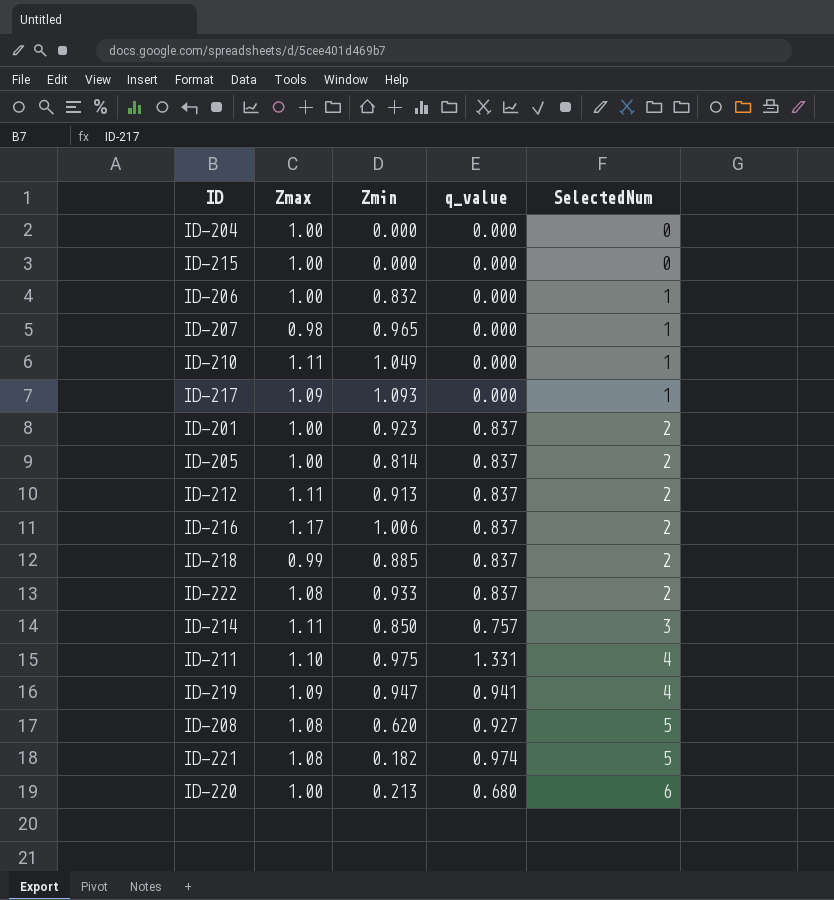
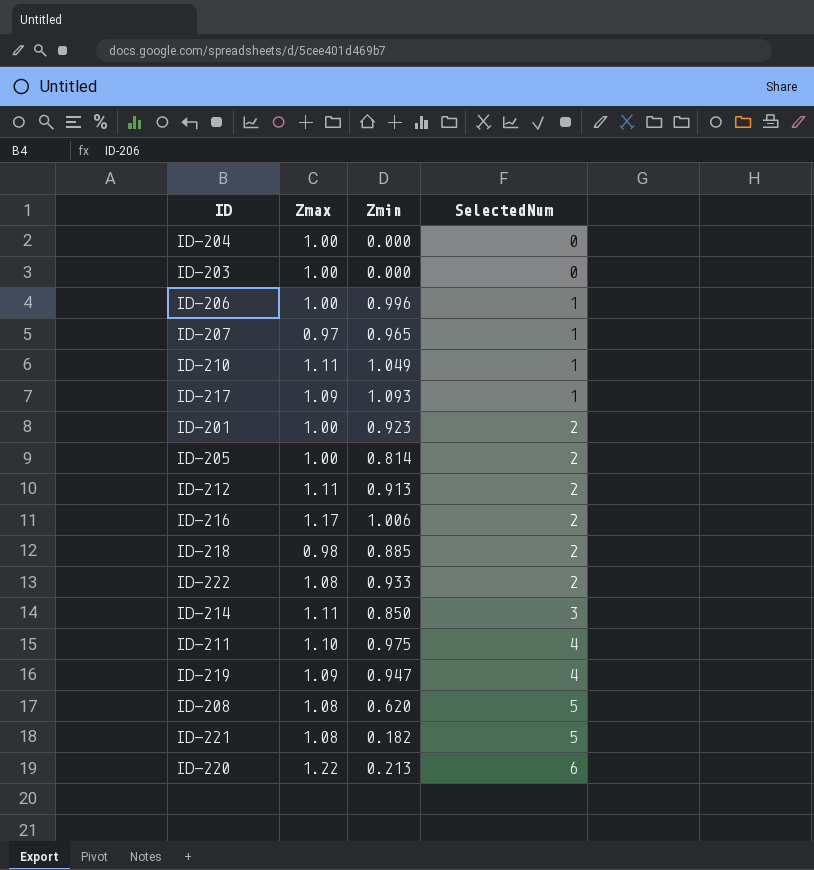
column q_value | position: 4 -> none
row ID-215: 1.00 | 0.000 | 0.000 | 0 -> none
row ID-203: none -> 1.00 | 0.000 | 0
ID-206 | Zmin: 0.832 -> 0.996
ID-207 | Zmax: 0.98 -> 0.97
ID-218 | Zmax: 0.99 -> 0.98
ID-220 | Zmax: 1.00 -> 1.22

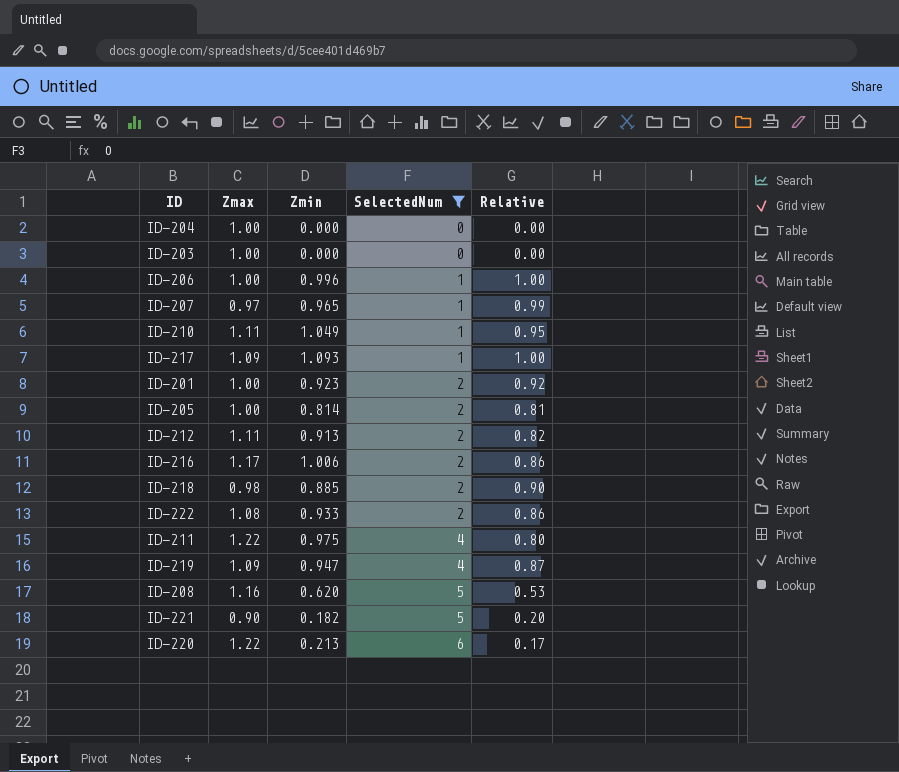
filter: none -> SelectedNum != 3
column Relative | formula: none -> [Zmin] / [Zmax]
ID-211 | Zmax: 1.10 -> 1.22
ID-208 | Zmax: 1.08 -> 1.16
ID-221 | Zmax: 1.08 -> 0.90

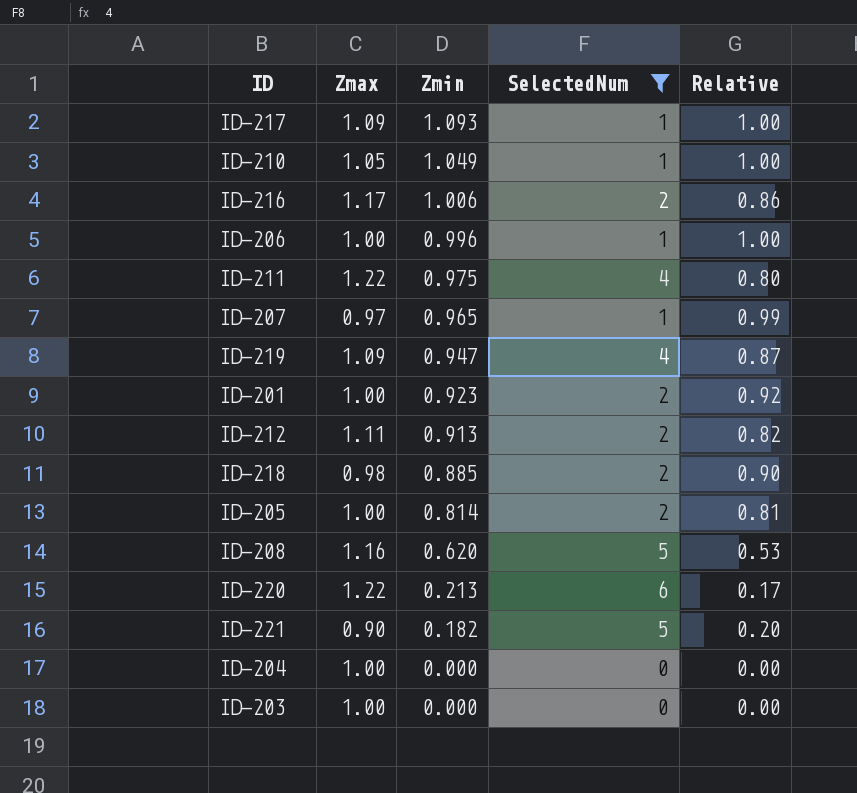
row order: SelectedNum ascending -> Zmin descending
row ID-222: 1.08 | 0.933 | 2 | 0.86 -> none
ID-210 | Zmax: 1.11 -> 1.05
ID-210 | Relative: 0.95 -> 1.00

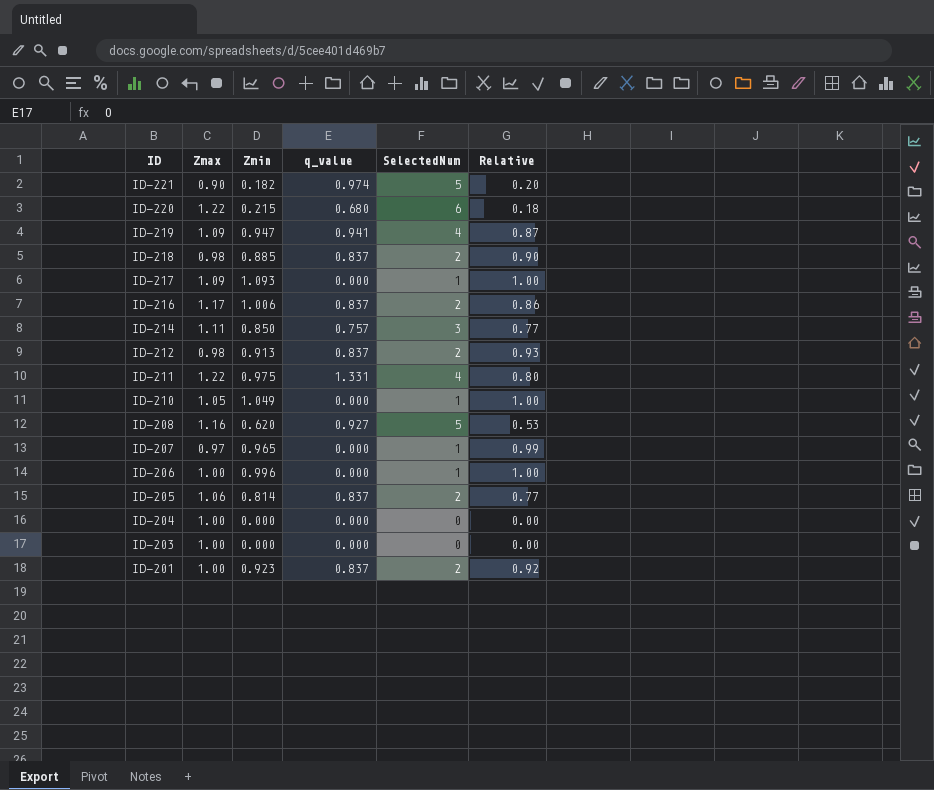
filter: SelectedNum != 3 -> none
row order: Zmin descending -> ID descending
column q_value | position: none -> 4
ID-220 | Zmin: 0.213 -> 0.215
ID-220 | Relative: 0.17 -> 0.18
ID-212 | Zmax: 1.11 -> 0.98
ID-212 | Relative: 0.82 -> 0.93
ID-205 | Zmax: 1.00 -> 1.06
ID-205 | Relative: 0.81 -> 0.77

